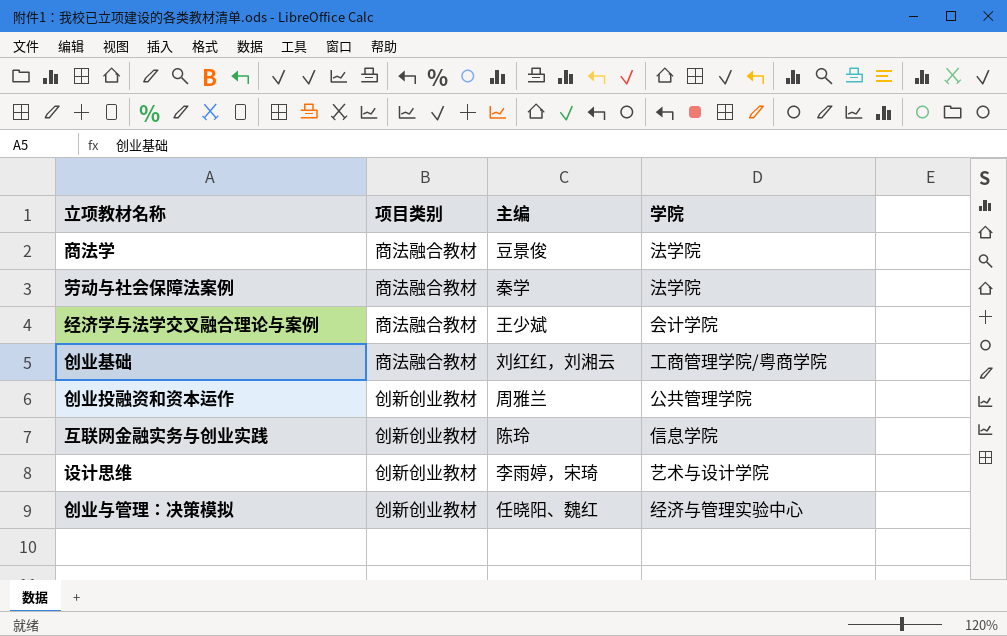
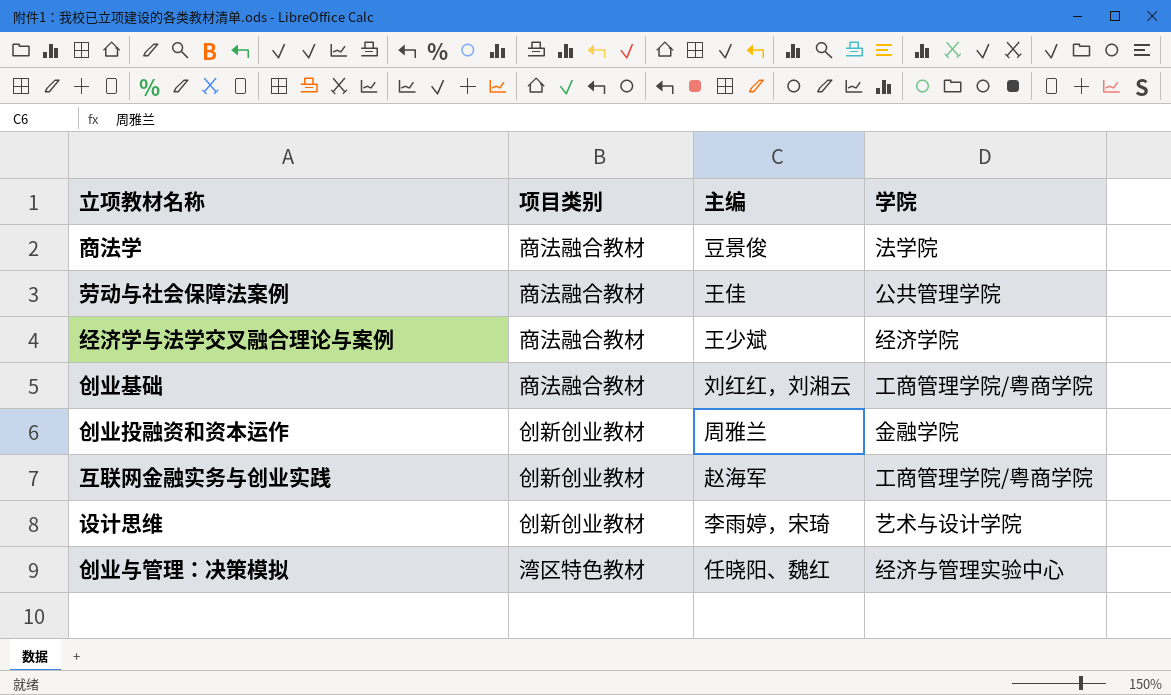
劳动与社会保障法案例 | 主编: 秦学 -> 王佳
劳动与社会保障法案例 | 学院: 法学院 -> 公共管理学院
经济学与法学交叉融合理论与案例 | 学院: 会计学院 -> 经济学院
创业投融资和资本运作 | 学院: 公共管理学院 -> 金融学院
互联网金融实务与创业实践 | 主编: 陈玲 -> 赵海军
互联网金融实务与创业实践 | 学院: 信息学院 -> 工商管理学院/粤商学院
创业与管理：决策模拟 | 项目类别: 创新创业教材 -> 湾区特色教材

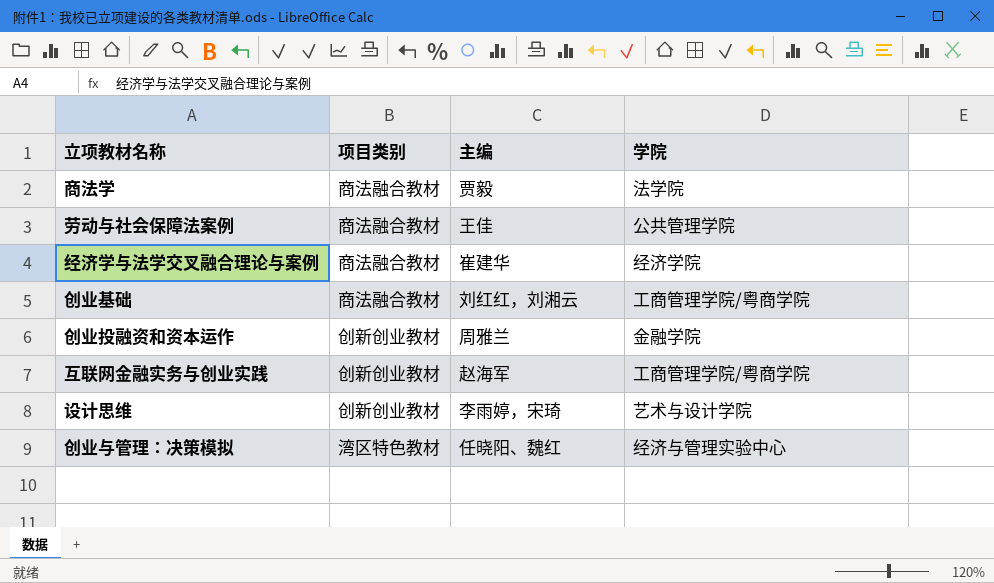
商法学 | 主编: 豆景俊 -> 贾毅
经济学与法学交叉融合理论与案例 | 主编: 王少斌 -> 崔建华

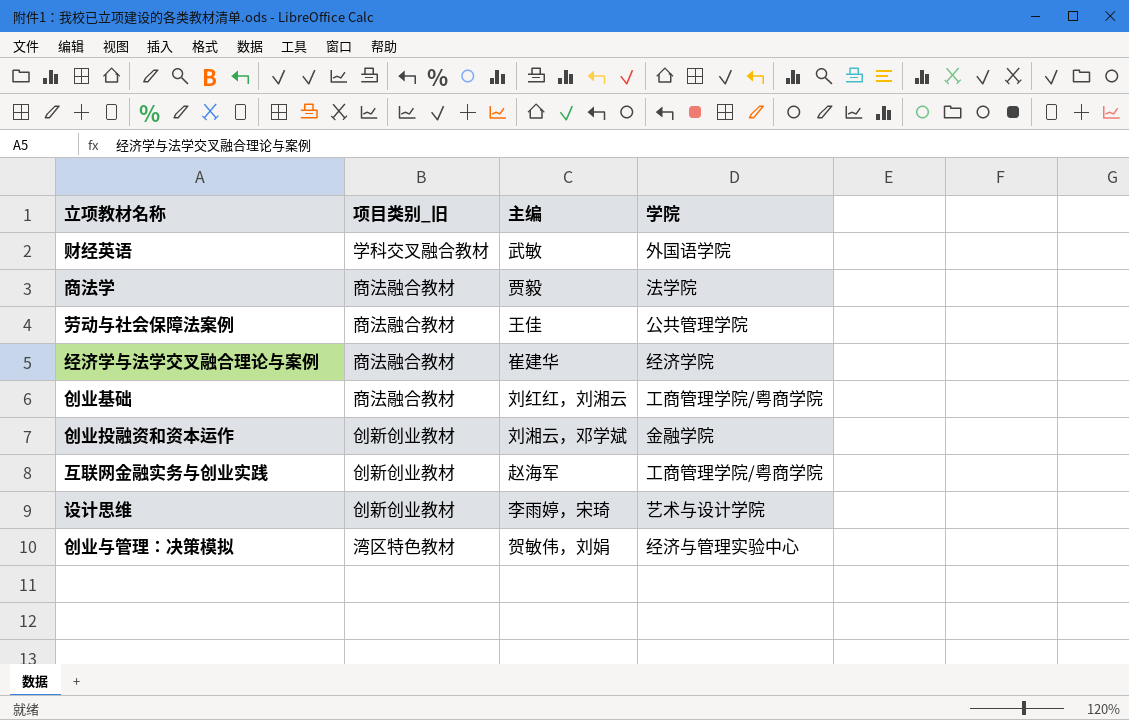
column name: 项目类别 -> 项目类别_旧
row 财经英语: none -> 学科交叉融合教材 | 武敏 | 外国语学院
创业投融资和资本运作 | 主编: 周雅兰 -> 刘湘云，邓学斌
创业与管理：决策模拟 | 主编: 任晓阳、魏红 -> 贺敏伟，刘娟

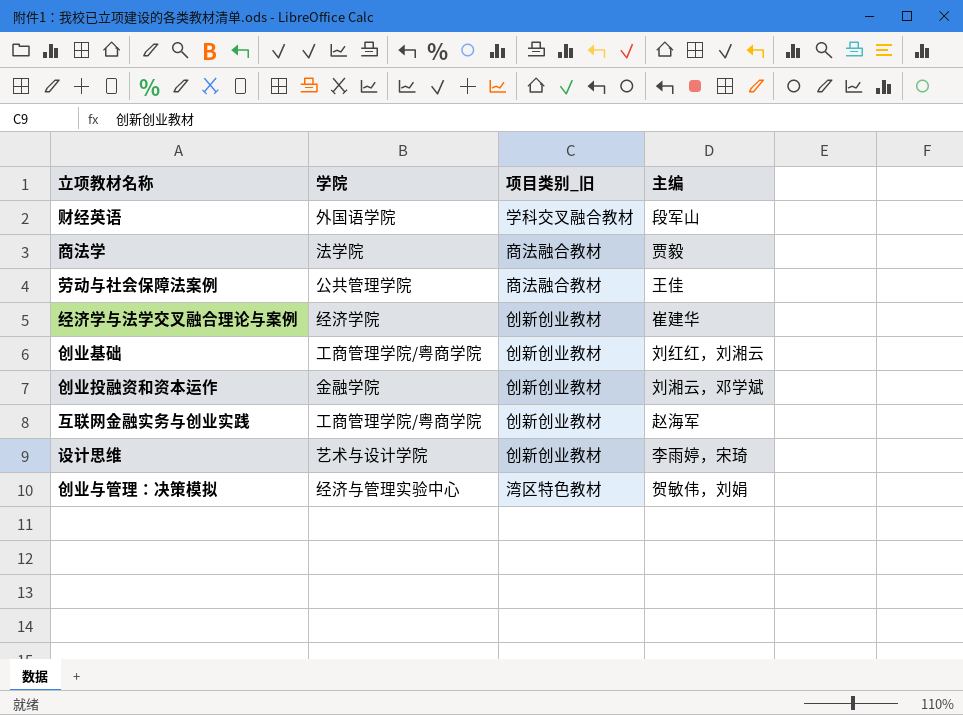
column 学院 | position: 4 -> 2
财经英语 | 主编: 武敏 -> 段军山
经济学与法学交叉融合理论与案例 | 项目类别_旧: 商法融合教材 -> 创新创业教材
创业基础 | 项目类别_旧: 商法融合教材 -> 创新创业教材

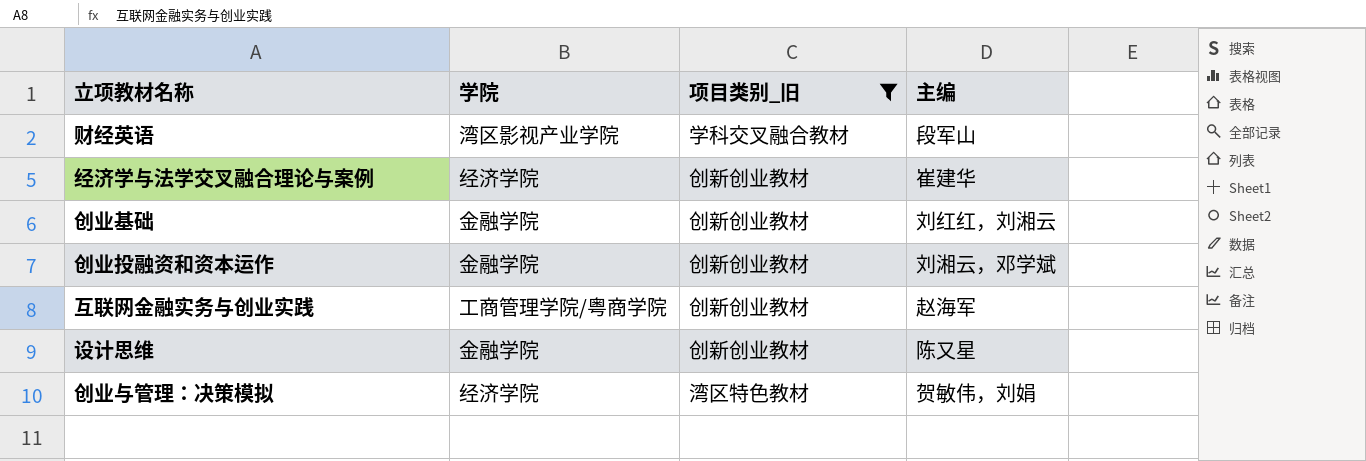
filter: none -> 项目类别_旧 != 商法融合教材
财经英语 | 学院: 外国语学院 -> 湾区影视产业学院
创业基础 | 学院: 工商管理学院/粤商学院 -> 金融学院
设计思维 | 学院: 艺术与设计学院 -> 金融学院
设计思维 | 主编: 李雨婷，宋琦 -> 陈又星
创业与管理：决策模拟 | 学院: 经济与管理实验中心 -> 经济学院

